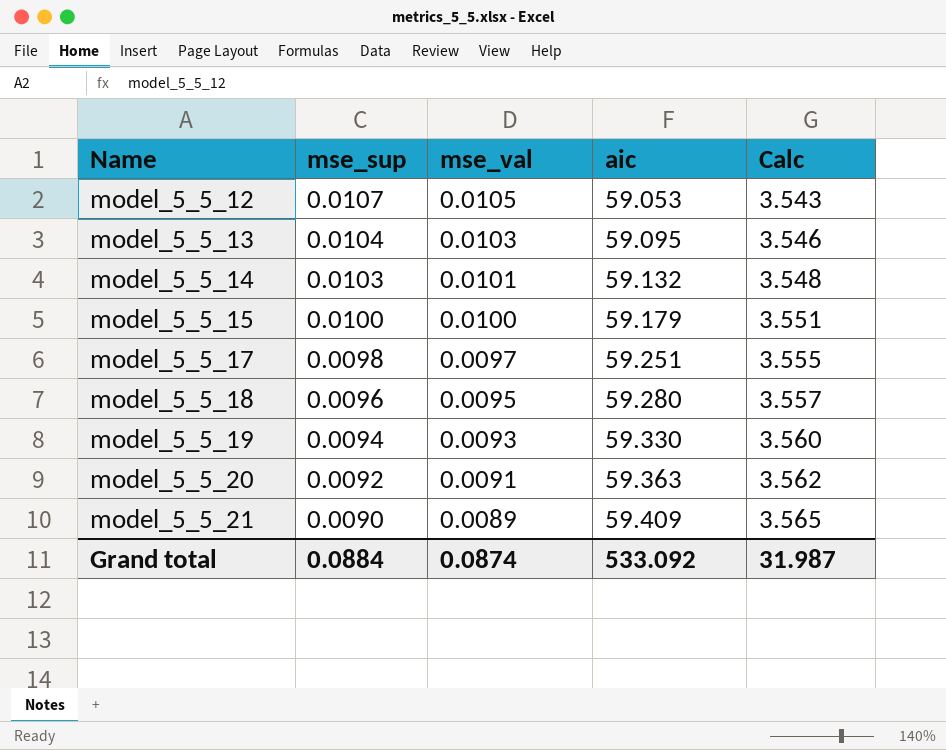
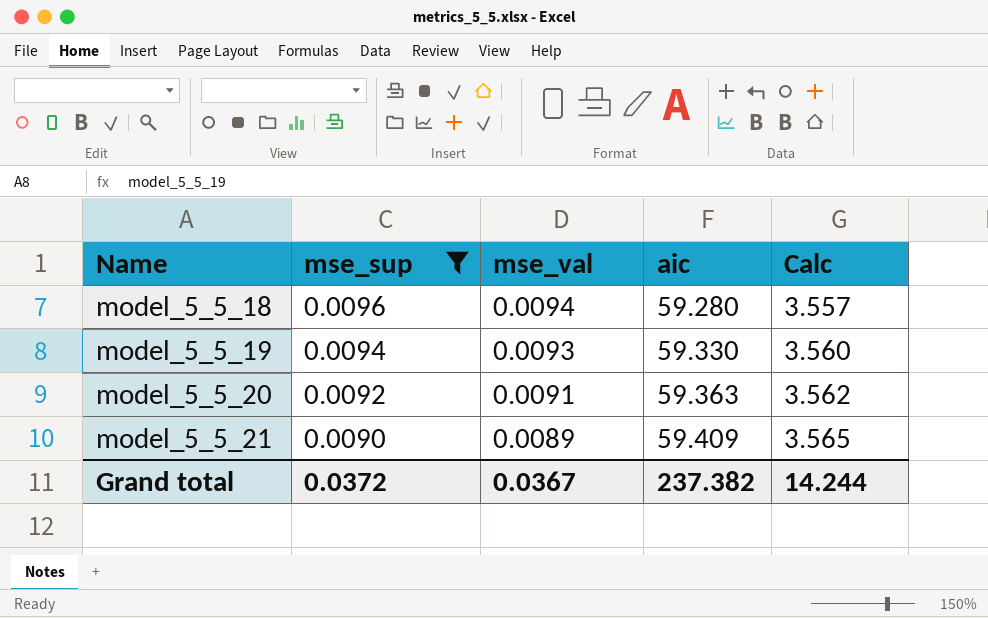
filter: none -> mse_sup <= 0.0096
model_5_5_18 | mse_val: 0.0095 -> 0.0094
Grand total | mse_sup: 0.0884 -> 0.0372
Grand total | mse_val: 0.0874 -> 0.0367
Grand total | aic: 533.092 -> 237.382
Grand total | Calc: 31.987 -> 14.244

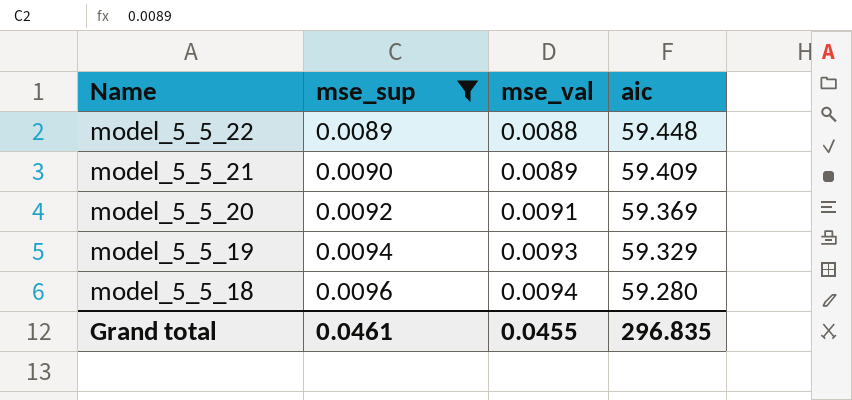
row order: Name ascending -> Name descending
column Calc | formula: [aic] * 0.06 -> none
row model_5_5_22: none -> 0.0089 | 0.0088 | 59.448
model_5_5_20 | aic: 59.363 -> 59.369
model_5_5_19 | aic: 59.330 -> 59.329
Grand total | mse_sup: 0.0372 -> 0.0461
Grand total | mse_val: 0.0367 -> 0.0455
Grand total | aic: 237.382 -> 296.835

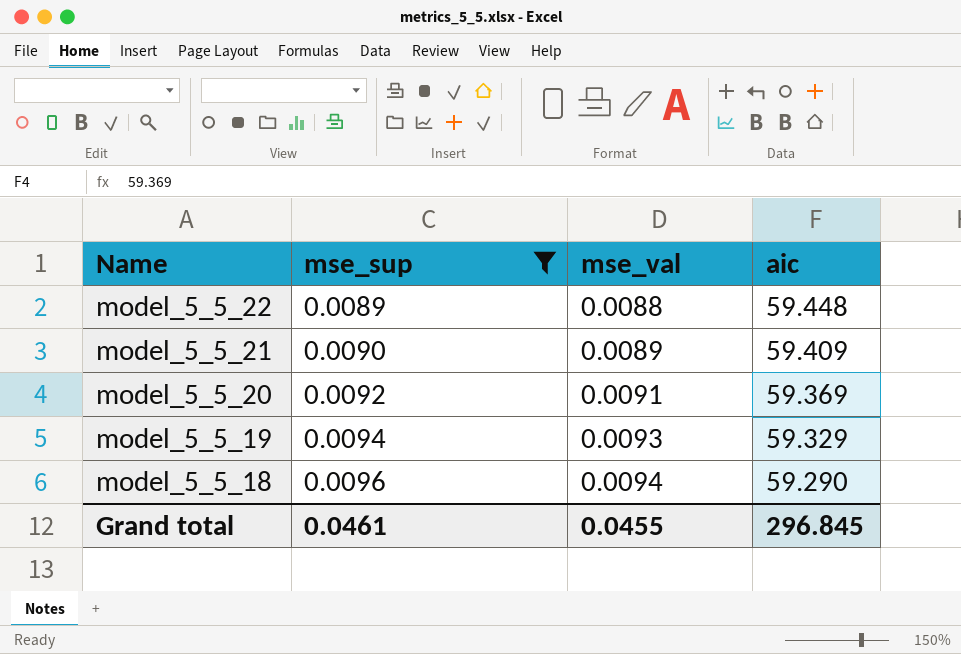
model_5_5_18 | aic: 59.280 -> 59.290
Grand total | aic: 296.835 -> 296.845

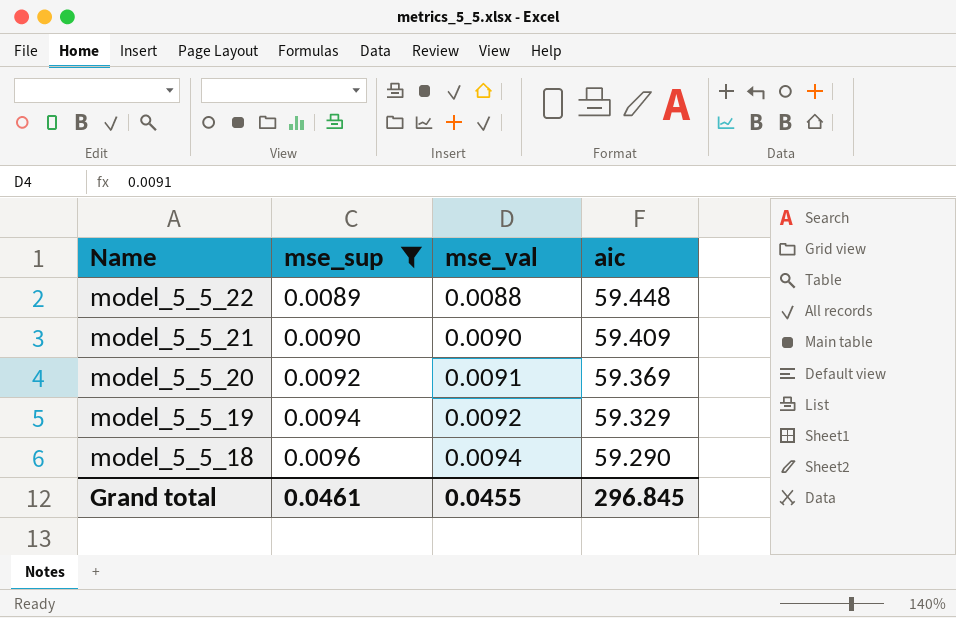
model_5_5_21 | mse_val: 0.0089 -> 0.0090
model_5_5_19 | mse_val: 0.0093 -> 0.0092

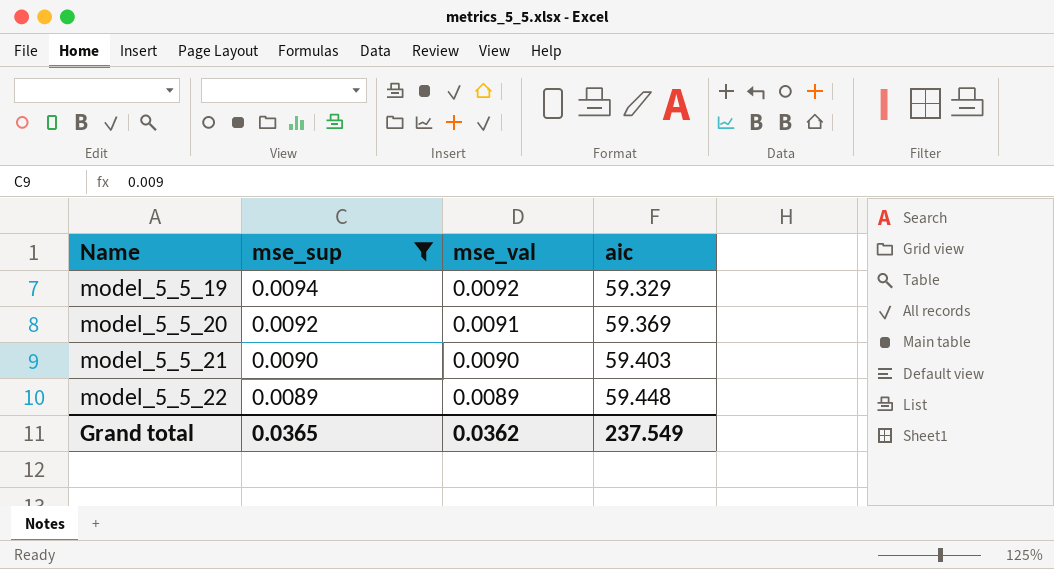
row order: Name descending -> Name ascending
row model_5_5_18: 0.0096 | 0.0094 | 59.290 -> none
model_5_5_21 | aic: 59.409 -> 59.403
model_5_5_22 | mse_val: 0.0088 -> 0.0089
Grand total | mse_sup: 0.0461 -> 0.0365
Grand total | mse_val: 0.0455 -> 0.0362
Grand total | aic: 296.845 -> 237.549

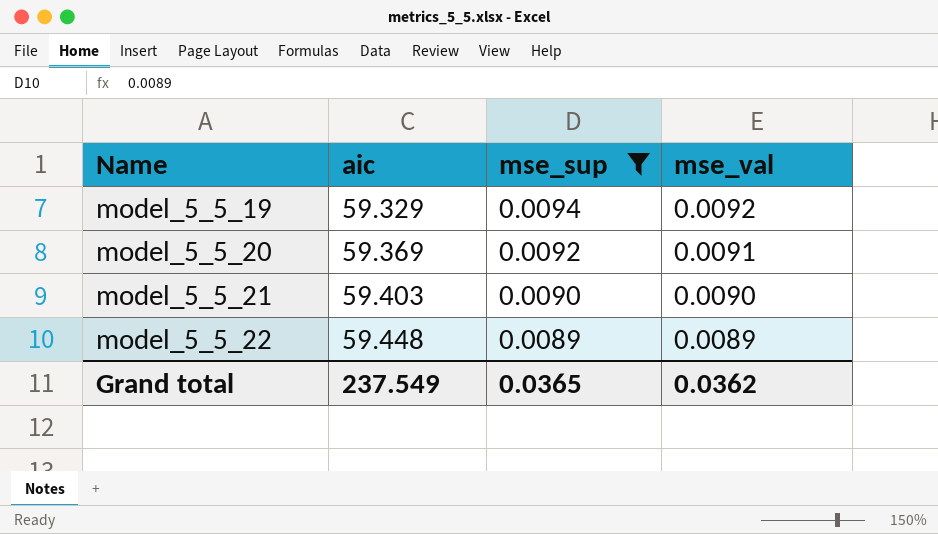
column aic | position: 4 -> 2

